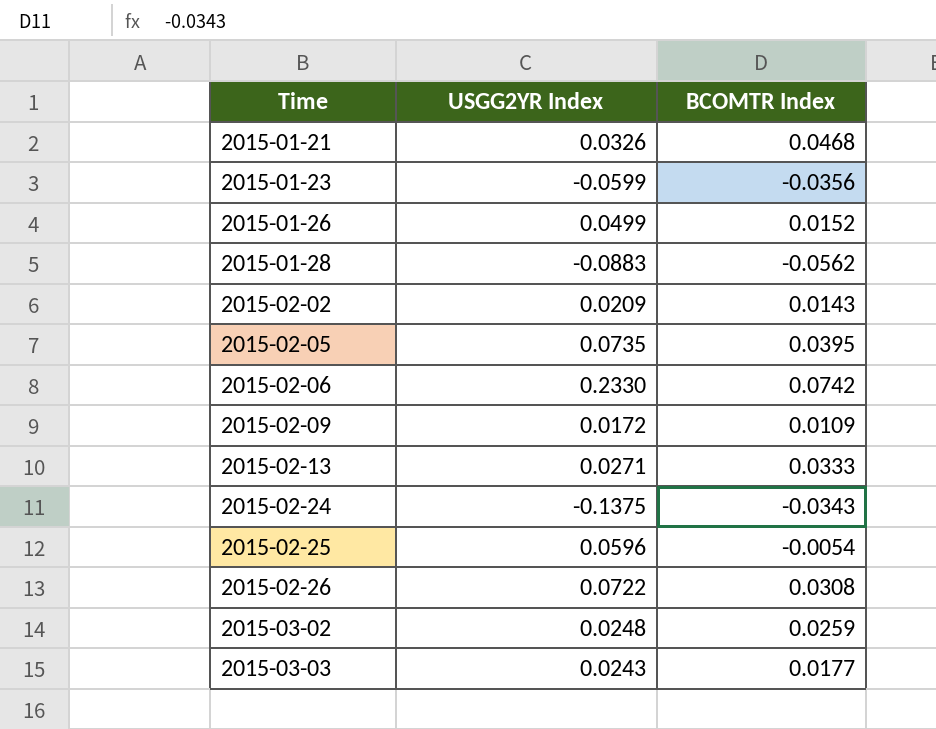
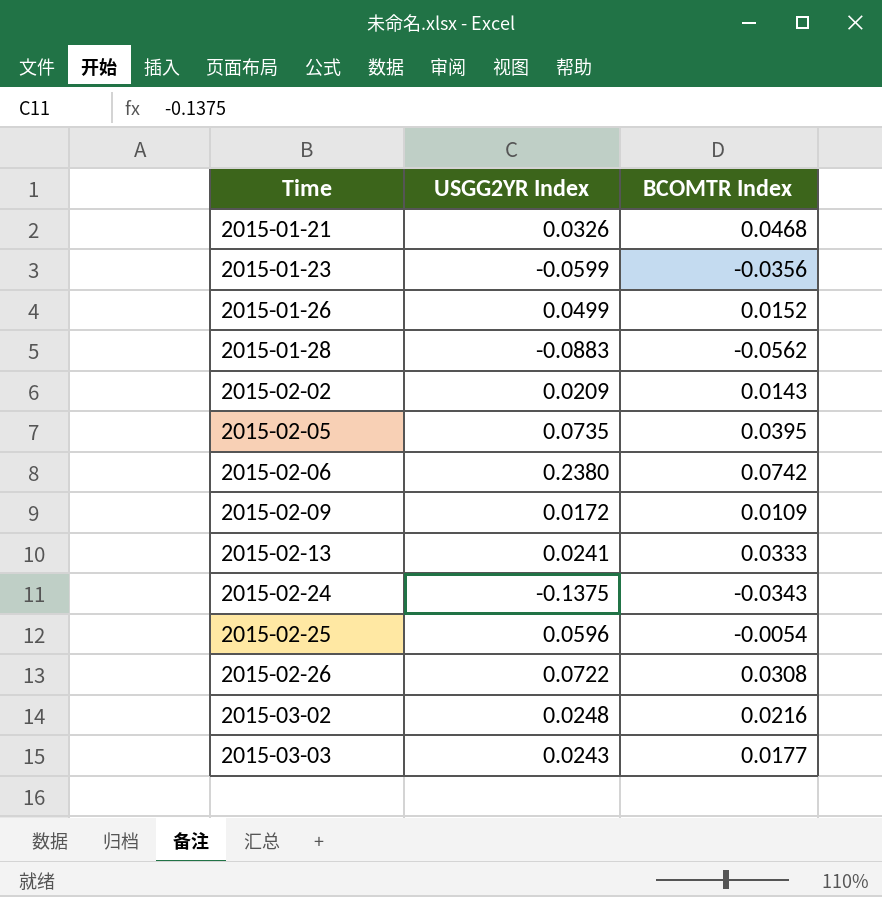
2015-02-06 | USGG2YR Index: 0.2330 -> 0.2380
2015-02-13 | USGG2YR Index: 0.0271 -> 0.0241
2015-03-02 | BCOMTR Index: 0.0259 -> 0.0216

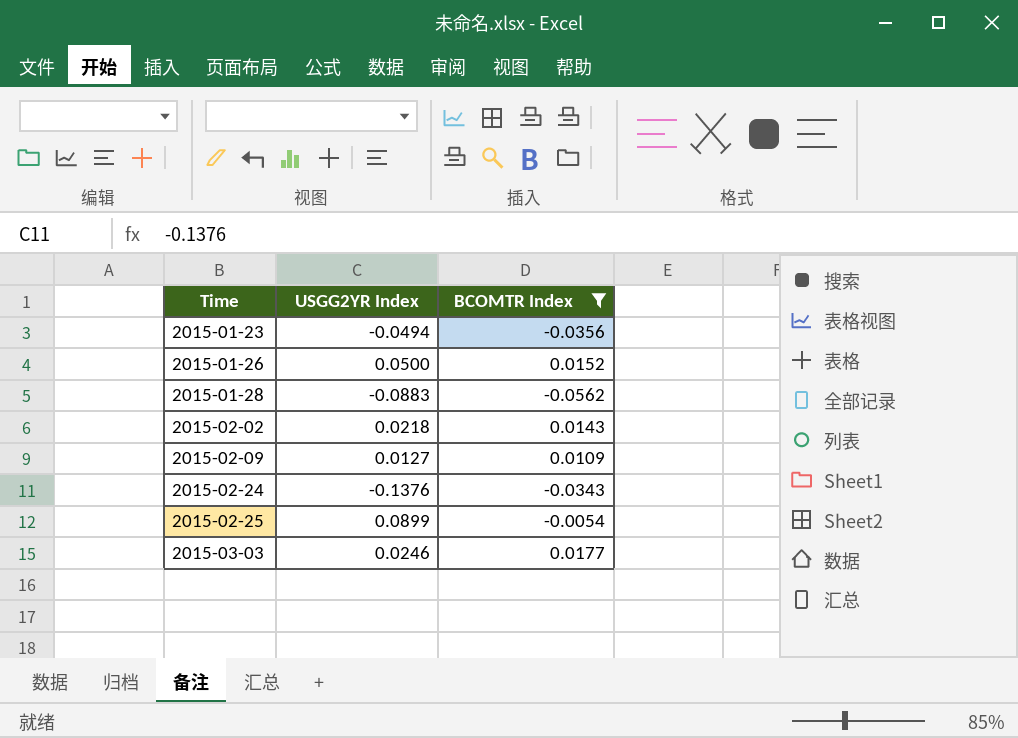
filter: none -> BCOMTR Index <= 0.0177
2015-01-23 | USGG2YR Index: -0.0599 -> -0.0494
2015-01-26 | USGG2YR Index: 0.0499 -> 0.0500
2015-02-02 | USGG2YR Index: 0.0209 -> 0.0218
2015-02-09 | USGG2YR Index: 0.0172 -> 0.0127
2015-02-24 | USGG2YR Index: -0.1375 -> -0.1376
2015-02-25 | USGG2YR Index: 0.0596 -> 0.0899
2015-03-03 | USGG2YR Index: 0.0243 -> 0.0246

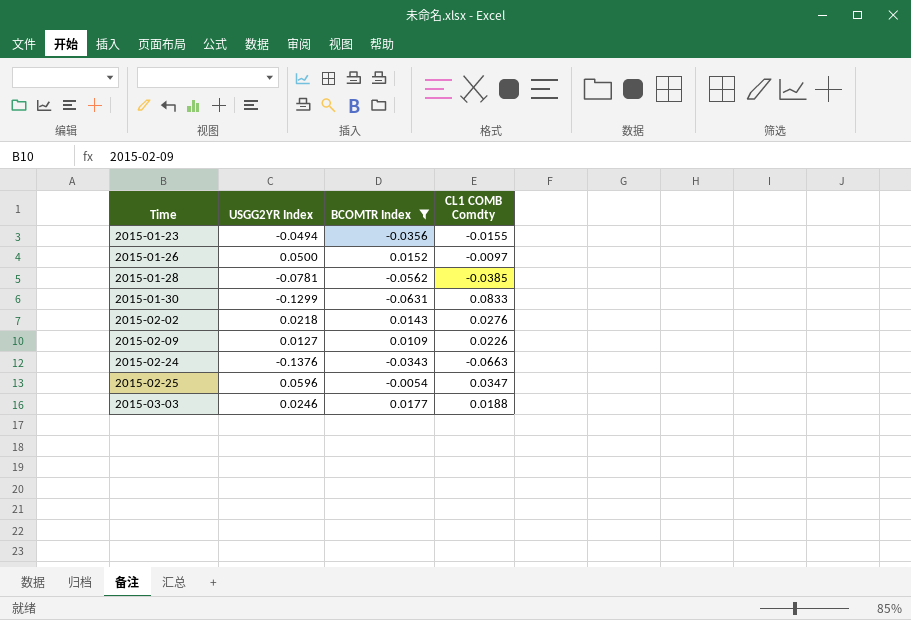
column CL1 COMB Comdty | position: none -> 4
2015-01-28 | USGG2YR Index: -0.0883 -> -0.0781
row 2015-01-30: none -> -0.1299 | -0.0631 | 0.0833
2015-02-25 | USGG2YR Index: 0.0899 -> 0.0596

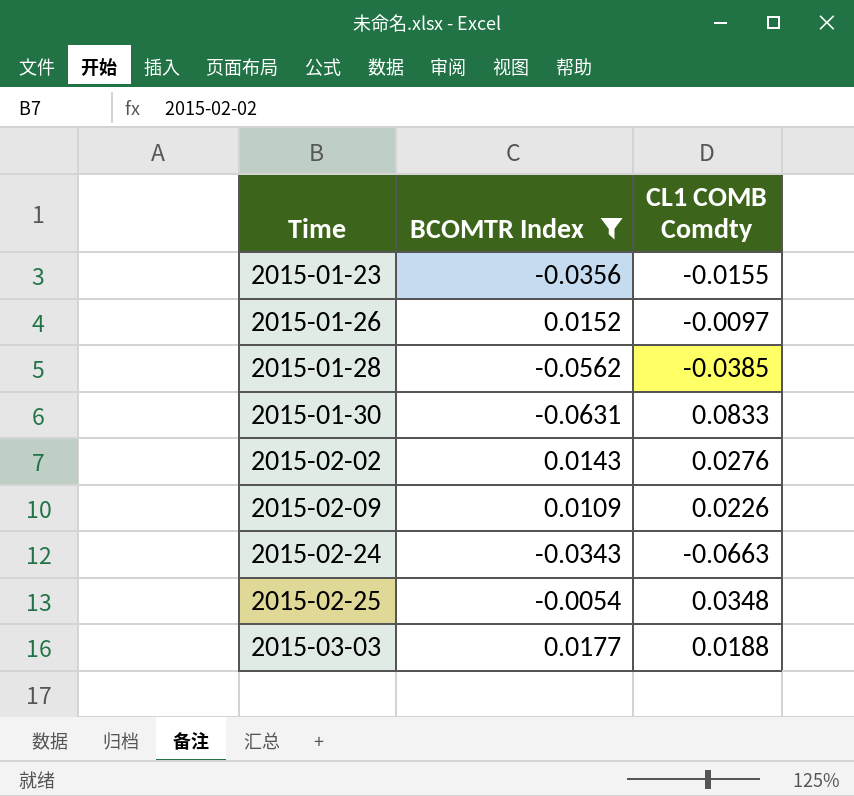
column USGG2YR Index | position: 2 -> none
2015-02-25 | CL1 COMB Comdty: 0.0347 -> 0.0348

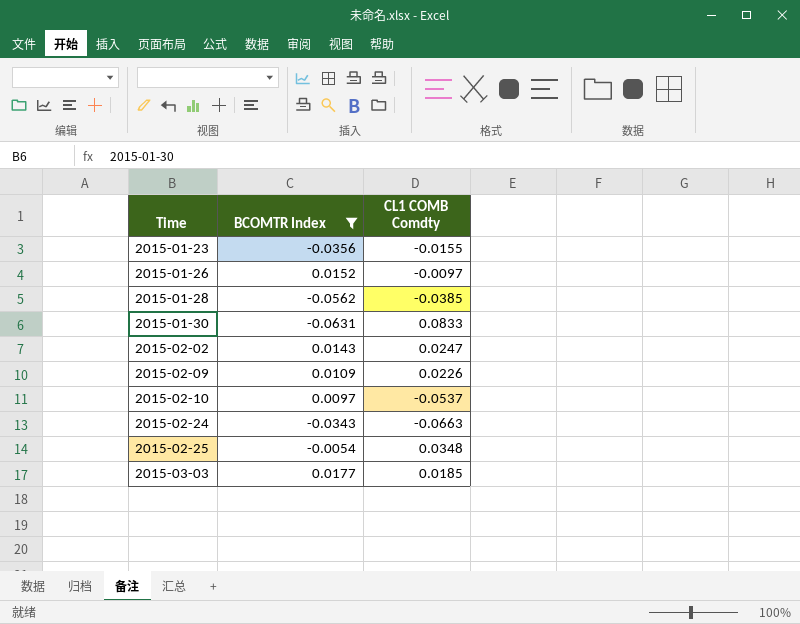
2015-02-02 | CL1 COMB Comdty: 0.0276 -> 0.0247
row 2015-02-10: none -> 0.0097 | -0.0537
2015-03-03 | CL1 COMB Comdty: 0.0188 -> 0.0185

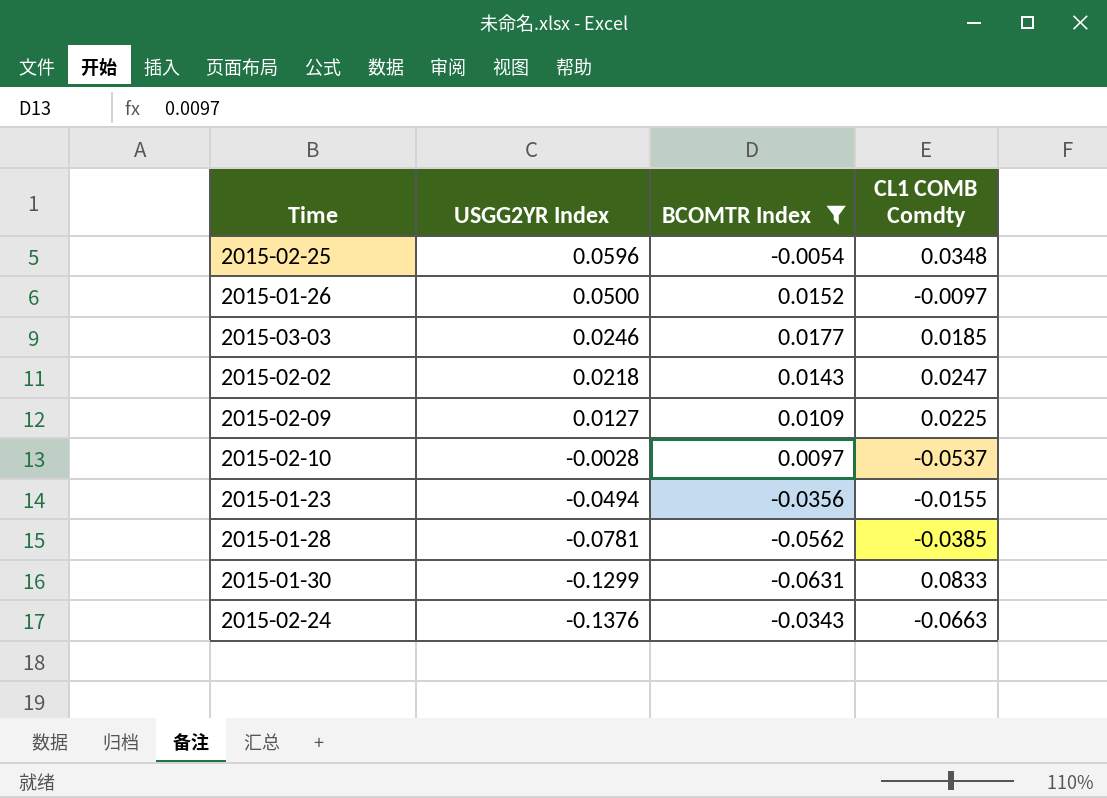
row order: Time ascending -> USGG2YR Index descending
column USGG2YR Index | position: none -> 2
2015-02-09 | CL1 COMB Comdty: 0.0226 -> 0.0225

